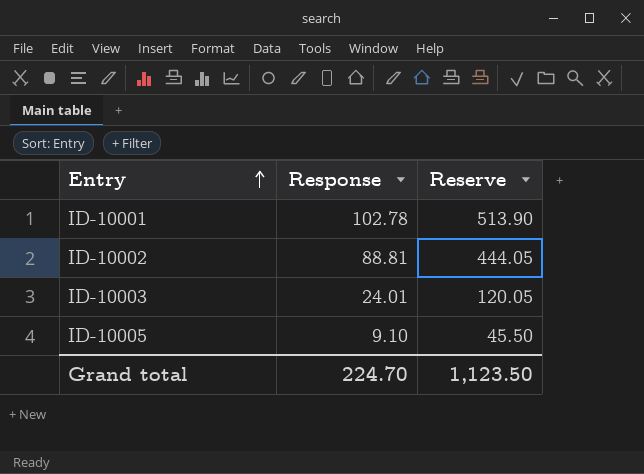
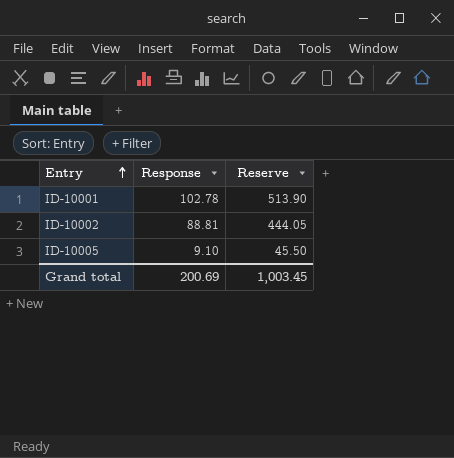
row ID-10003: 24.01 | 120.05 -> none
Grand total | Response: 224.70 -> 200.69
Grand total | Reserve: 1,123.50 -> 1,003.45

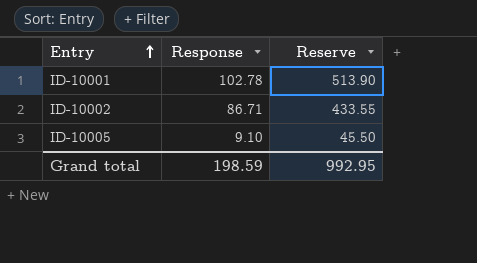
ID-10002 | Response: 88.81 -> 86.71
ID-10002 | Reserve: 444.05 -> 433.55
Grand total | Response: 200.69 -> 198.59
Grand total | Reserve: 1,003.45 -> 992.95

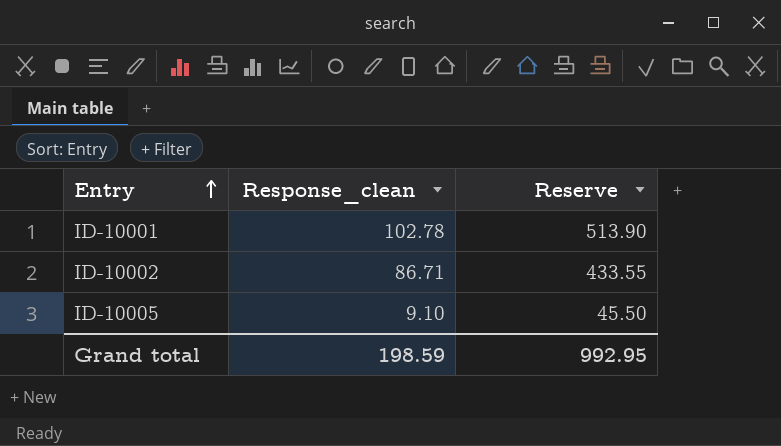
column name: Response -> Response_clean

